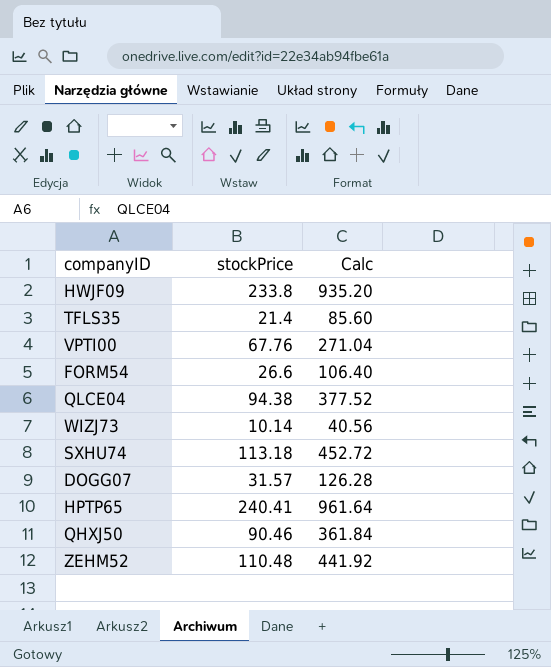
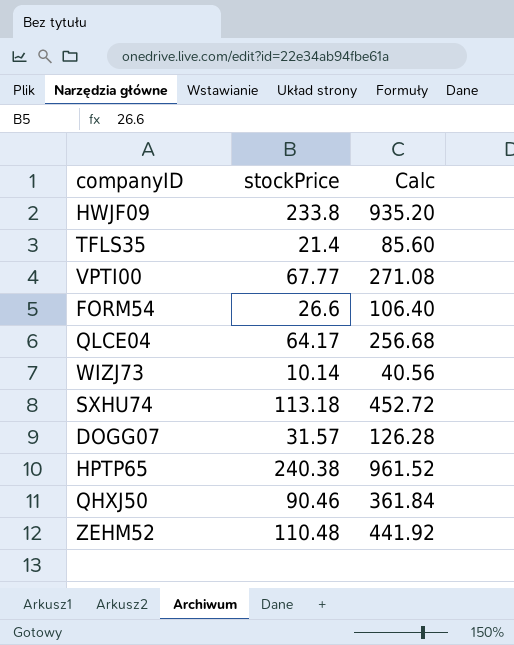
VPTI00 | stockPrice: 67.76 -> 67.77
VPTI00 | Calc: 271.04 -> 271.08
QLCE04 | stockPrice: 94.38 -> 64.17
QLCE04 | Calc: 377.52 -> 256.68
HPTP65 | stockPrice: 240.41 -> 240.38
HPTP65 | Calc: 961.64 -> 961.52

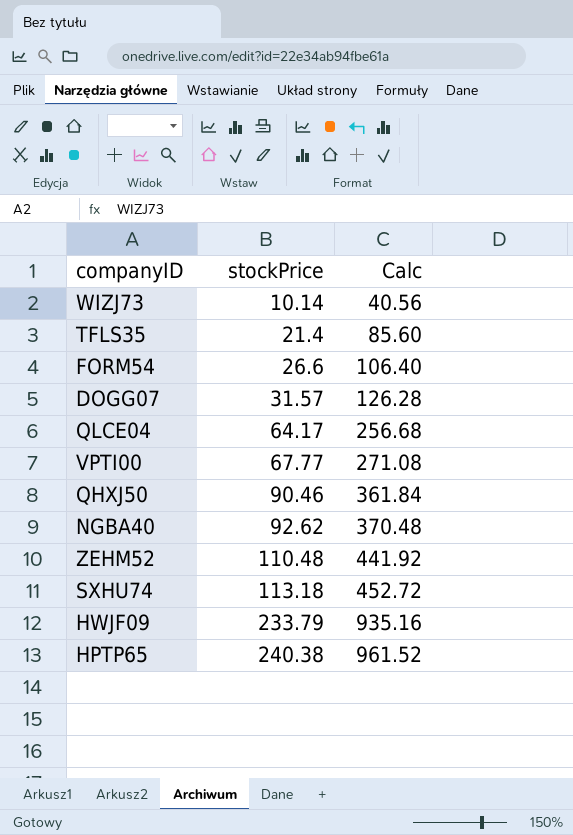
row order: none -> stockPrice ascending
row NGBA40: none -> 92.62 | 370.48
HWJF09 | stockPrice: 233.8 -> 233.79
HWJF09 | Calc: 935.20 -> 935.16

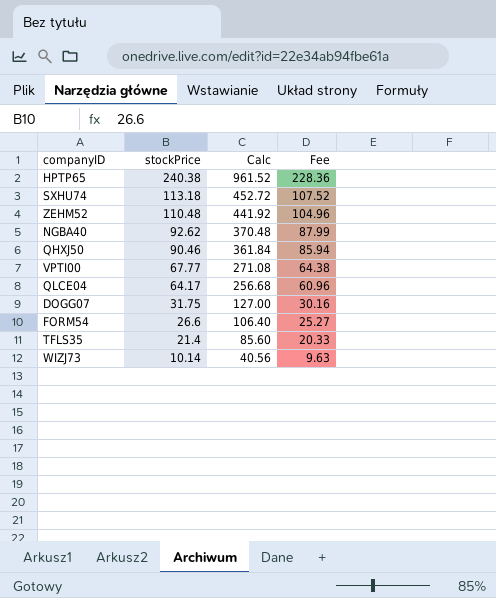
row order: stockPrice ascending -> stockPrice descending
column Fee | formula: none -> [stockPrice] * 0.95
row HWJF09: 233.79 | 935.16 -> none
DOGG07 | stockPrice: 31.57 -> 31.75
DOGG07 | Calc: 126.28 -> 127.00

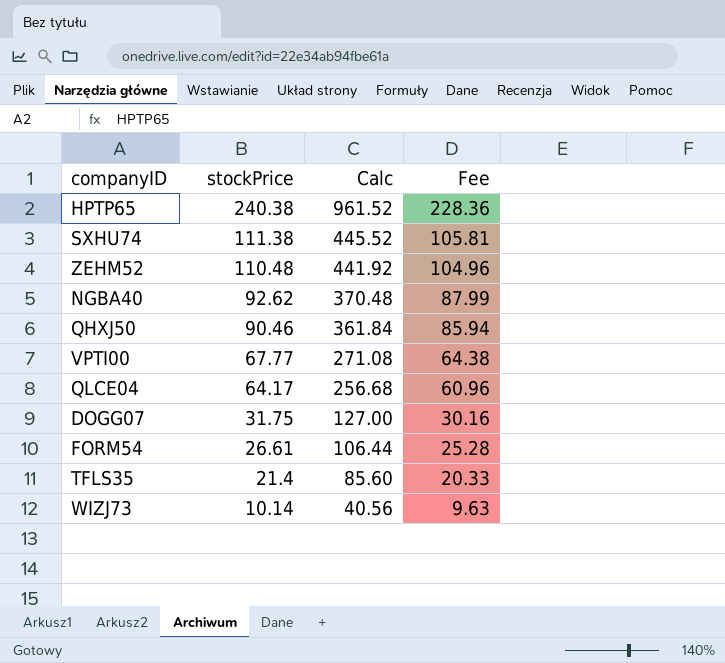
SXHU74 | stockPrice: 113.18 -> 111.38
SXHU74 | Calc: 452.72 -> 445.52
SXHU74 | Fee: 107.52 -> 105.81
FORM54 | stockPrice: 26.6 -> 26.61
FORM54 | Calc: 106.40 -> 106.44
FORM54 | Fee: 25.27 -> 25.28

